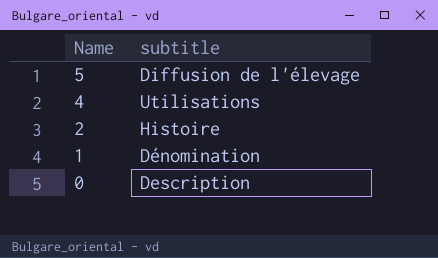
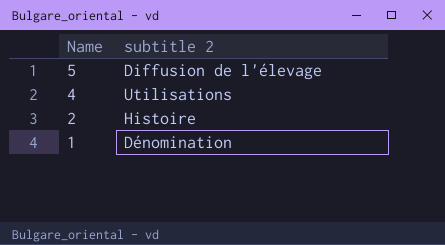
column name: subtitle -> subtitle 2
row 0: Description -> none

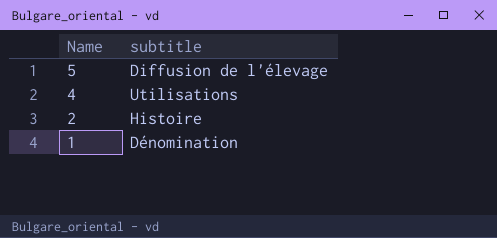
column name: subtitle 2 -> subtitle

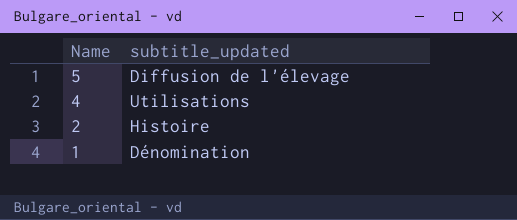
column name: subtitle -> subtitle_updated

